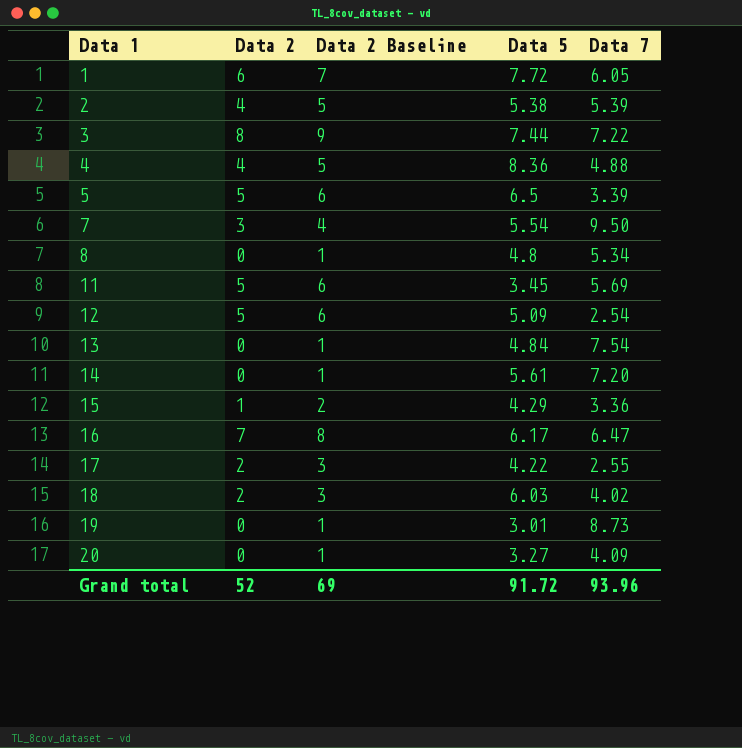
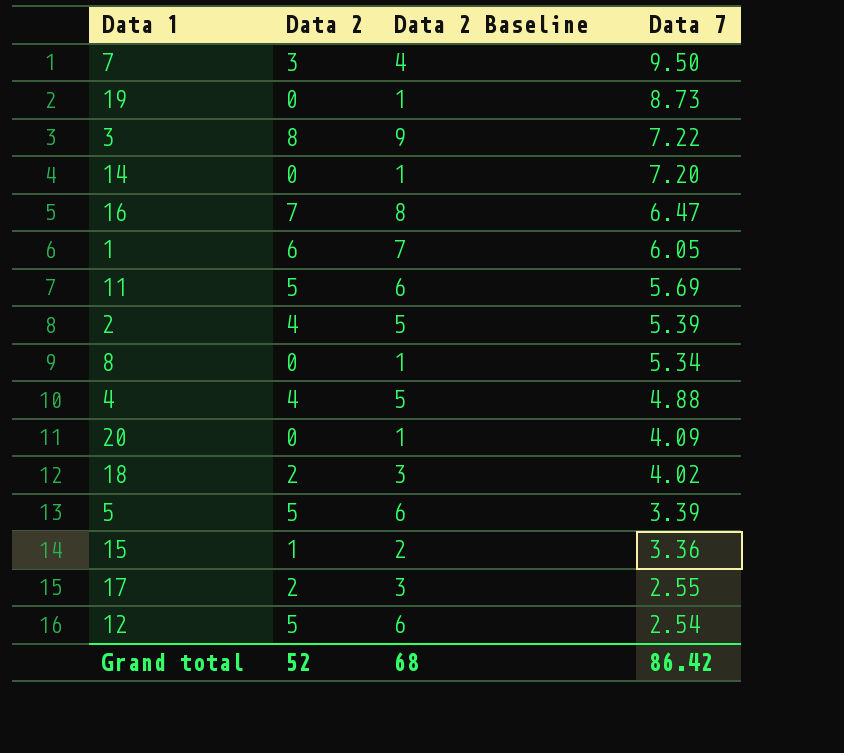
row order: Data 1 ascending -> Data 7 descending
column Data 5 | position: 4 -> none
row 13: 0 | 1 | 4.84 | 7.54 -> none
Grand total | Data 2 Baseline: 69 -> 68
Grand total | Data 7: 93.96 -> 86.42

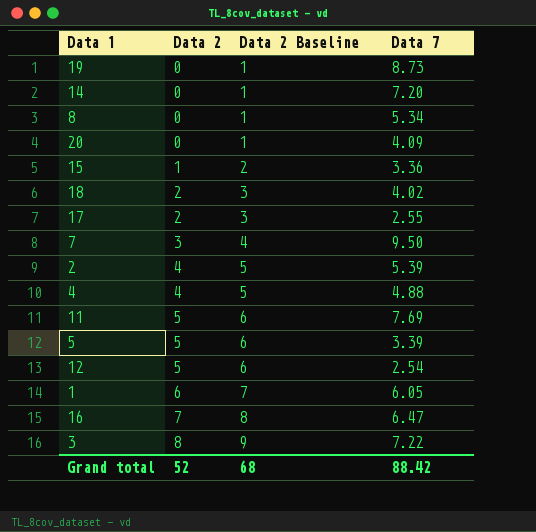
row order: Data 7 descending -> Data 2 ascending
11 | Data 7: 5.69 -> 7.69
Grand total | Data 7: 86.42 -> 88.42

